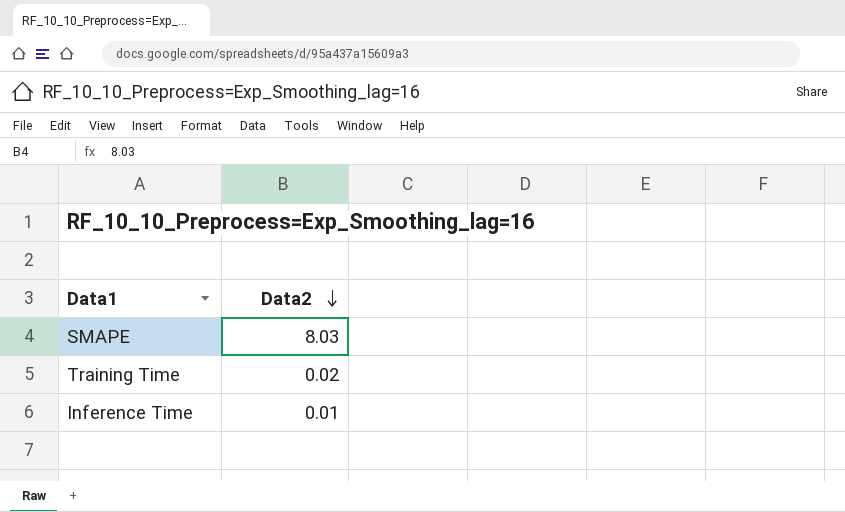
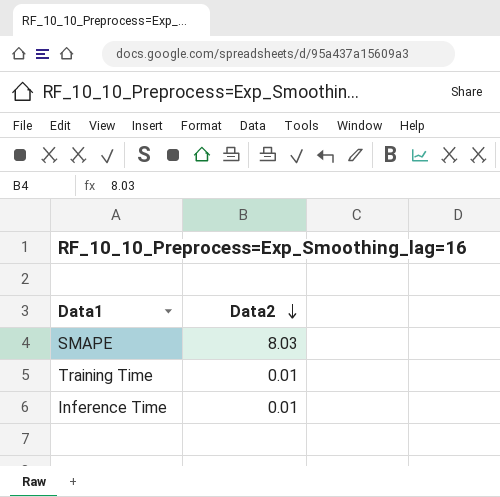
Training Time | Data2: 0.02 -> 0.01

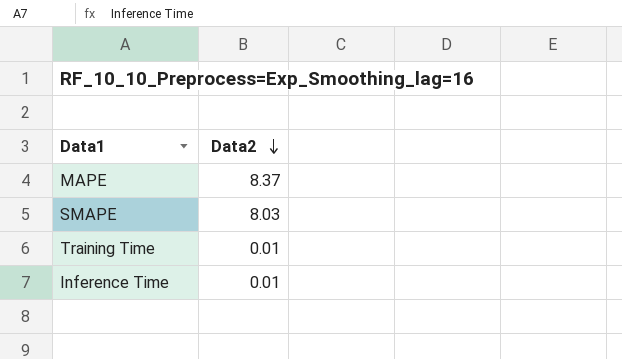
row MAPE: none -> 8.37

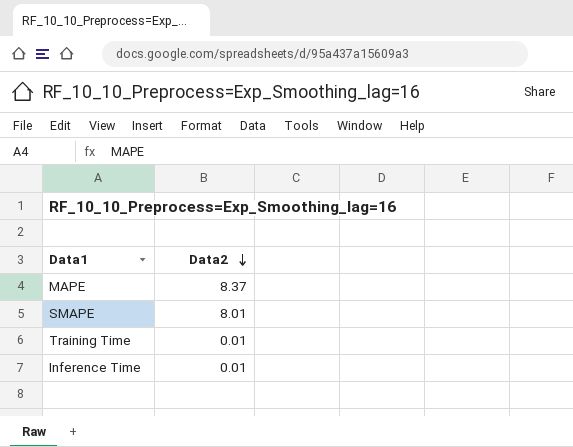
SMAPE | Data2: 8.03 -> 8.01

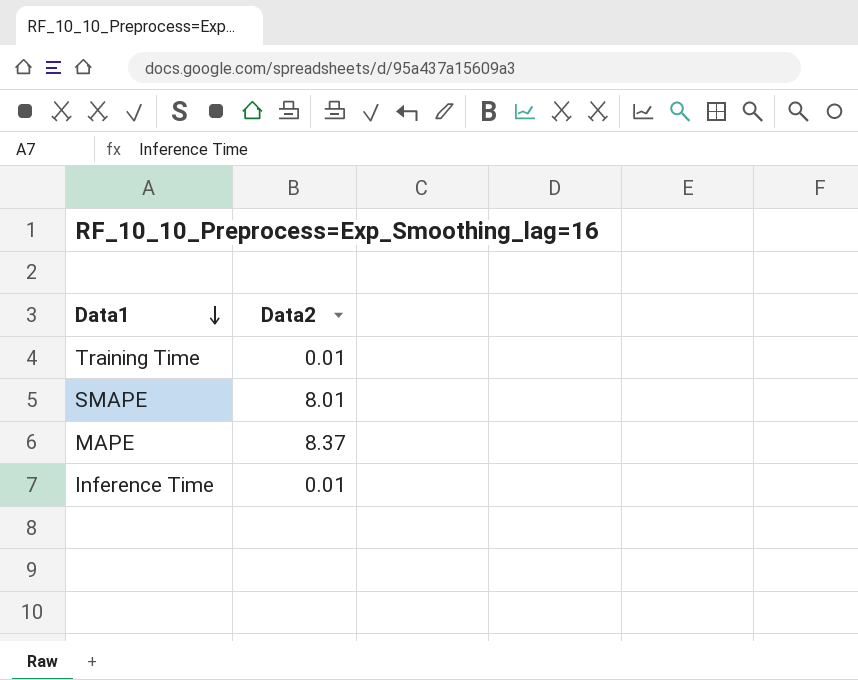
row order: Data2 descending -> Data1 descending

